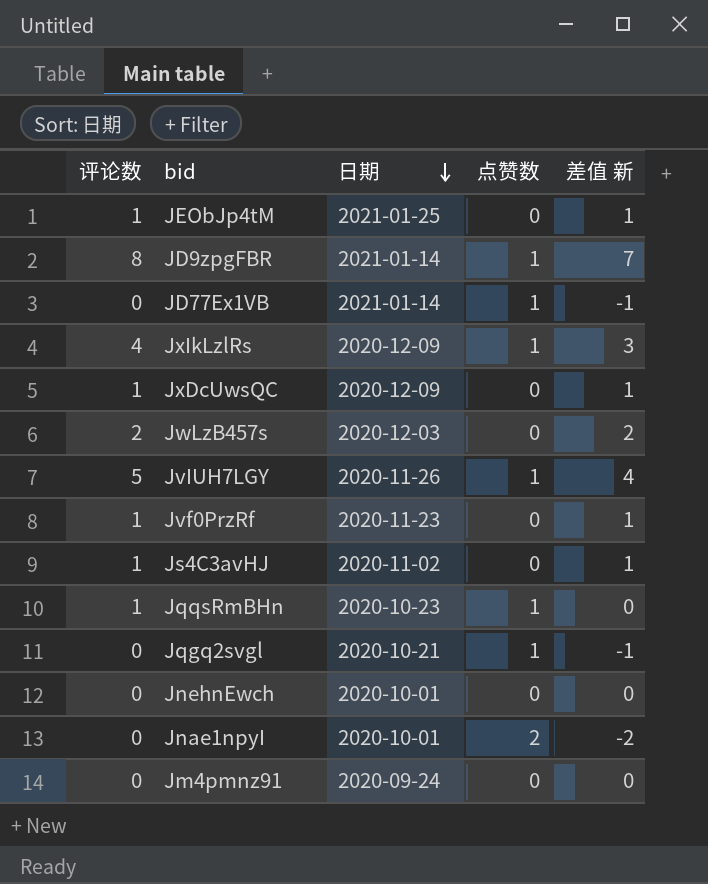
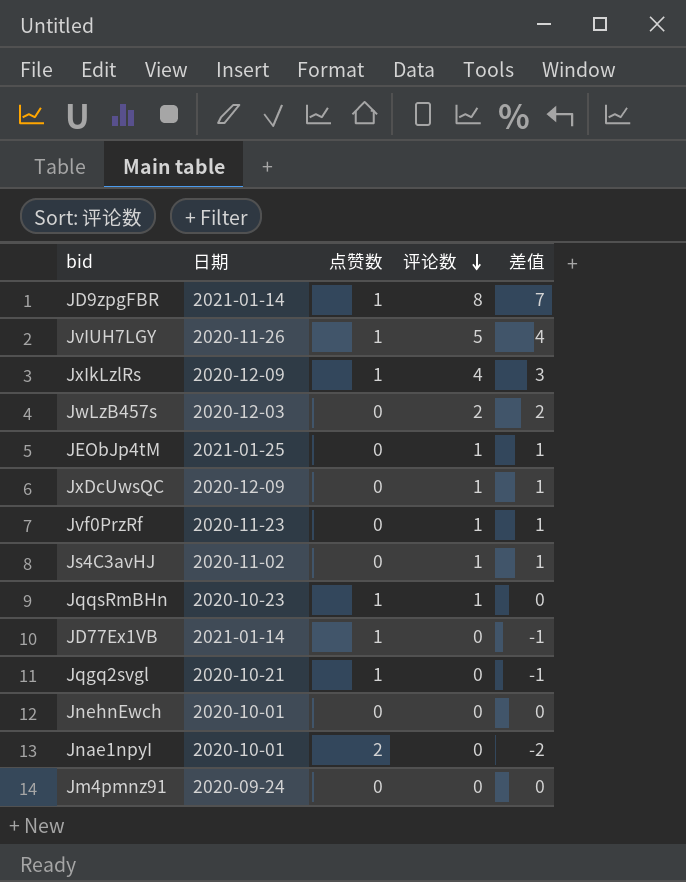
row order: 日期 descending -> 评论数 descending
column 评论数 | position: 1 -> 4
column name: 差值 新 -> 差值

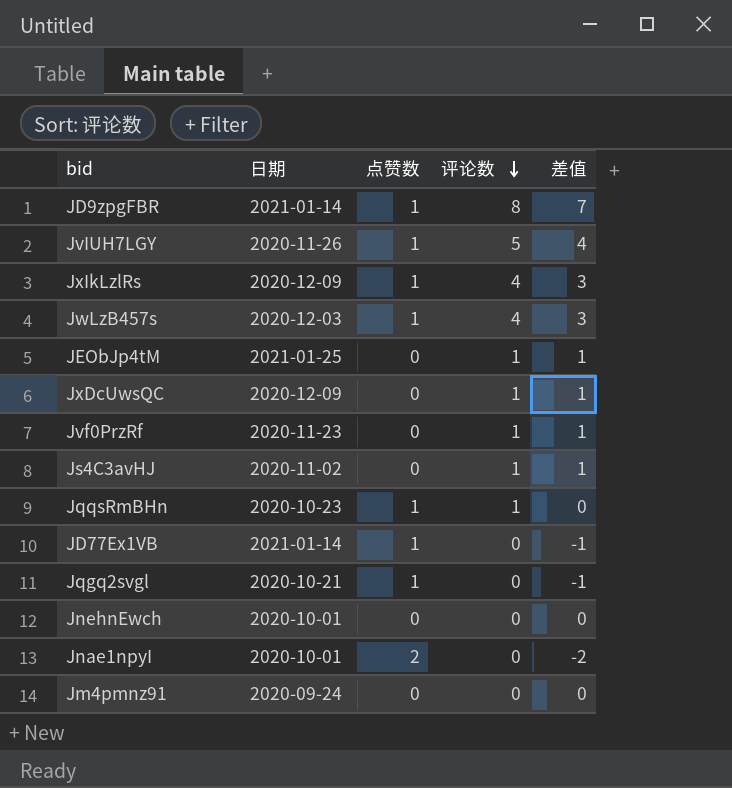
JwLzB457s | 点赞数: 0 -> 1
JwLzB457s | 评论数: 2 -> 4
JwLzB457s | 差值: 2 -> 3

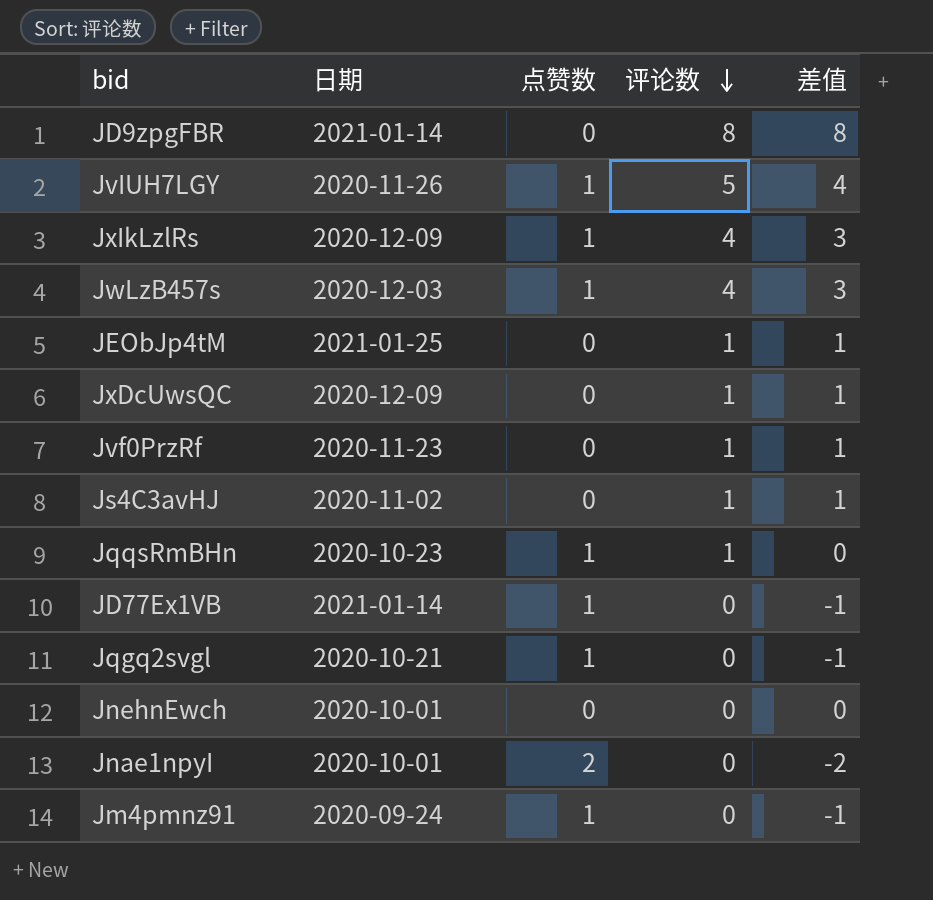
JD9zpgFBR | 点赞数: 1 -> 0
JD9zpgFBR | 差值: 7 -> 8
Jm4pmnz91 | 点赞数: 0 -> 1
Jm4pmnz91 | 差值: 0 -> -1

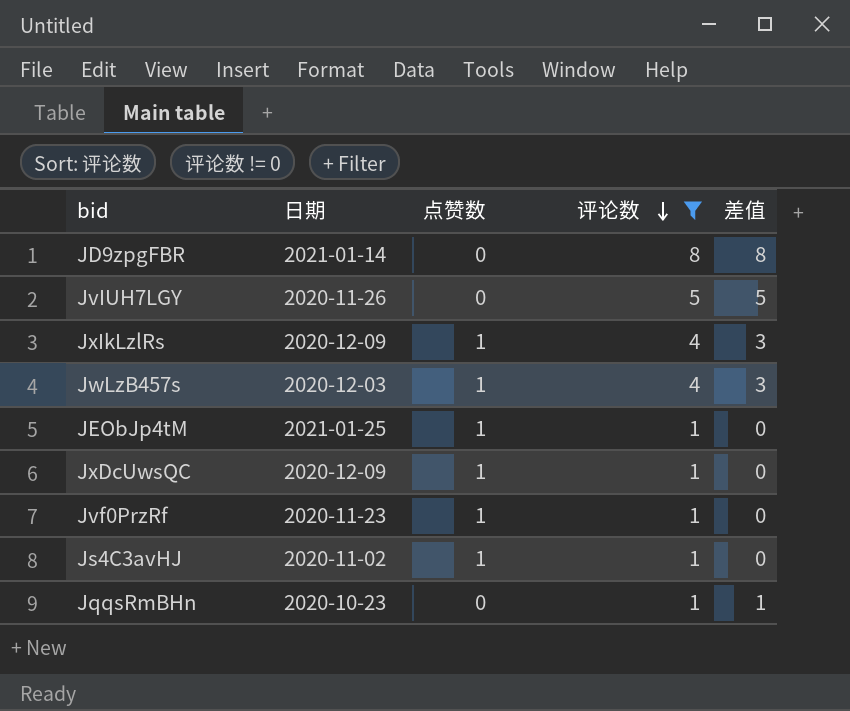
filter: none -> 评论数 != 0
JvIUH7LGY | 点赞数: 1 -> 0
JvIUH7LGY | 差值: 4 -> 5
JEObJp4tM | 点赞数: 0 -> 1
JEObJp4tM | 差值: 1 -> 0
JxDcUwsQC | 点赞数: 0 -> 1
JxDcUwsQC | 差值: 1 -> 0
Jvf0PrzRf | 点赞数: 0 -> 1
Jvf0PrzRf | 差值: 1 -> 0
Js4C3avHJ | 点赞数: 0 -> 1
Js4C3avHJ | 差值: 1 -> 0
JqqsRmBHn | 点赞数: 1 -> 0
JqqsRmBHn | 差值: 0 -> 1

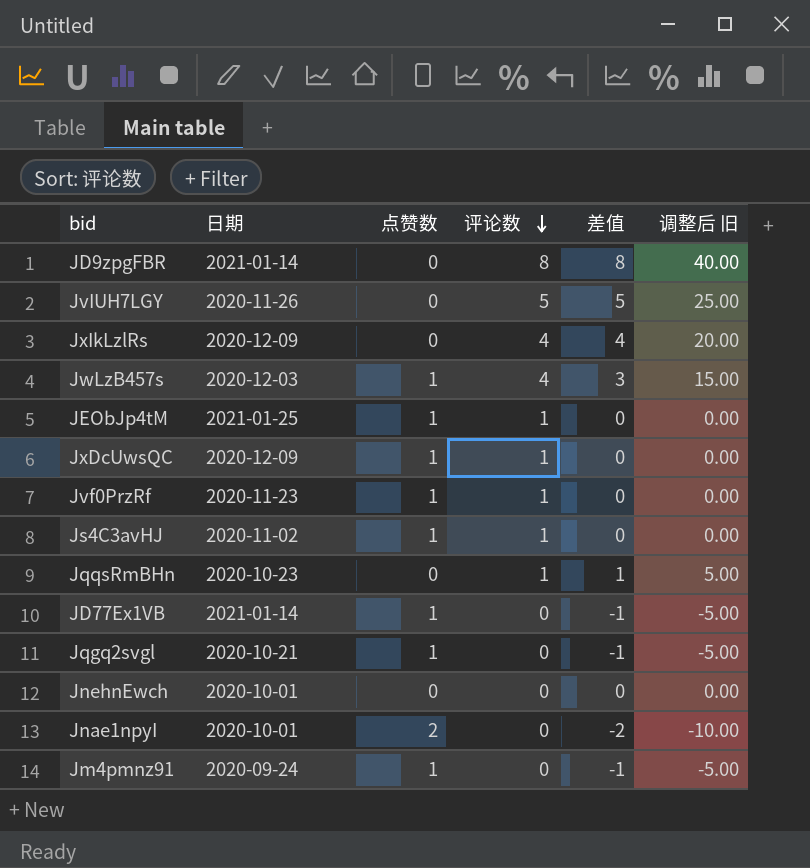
filter: 评论数 != 0 -> none
column 调整后 旧 | formula: none -> [差值] * 5
JxIkLzlRs | 点赞数: 1 -> 0
JxIkLzlRs | 差值: 3 -> 4

